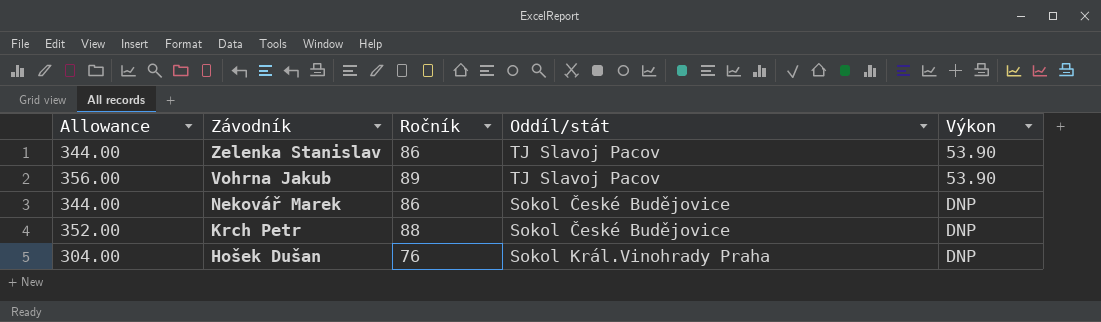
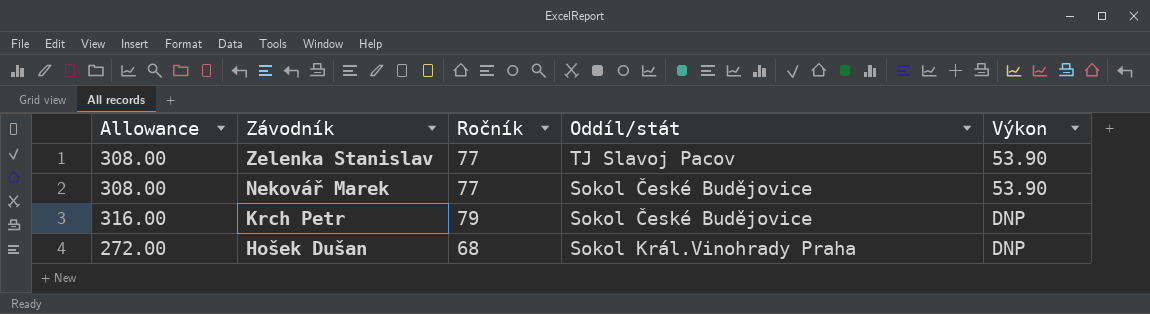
row Vohrna Jakub: 356.00 | 89 | TJ Slavoj Pacov | 53.90 -> none
Zelenka Stanislav | Allowance: 344.00 -> 308.00
Zelenka Stanislav | Ročník: 86 -> 77
Nekovář Marek | Allowance: 344.00 -> 308.00
Nekovář Marek | Ročník: 86 -> 77
Nekovář Marek | Výkon: DNP -> 53.90
Krch Petr | Allowance: 352.00 -> 316.00
Krch Petr | Ročník: 88 -> 79
Hošek Dušan | Allowance: 304.00 -> 272.00
Hošek Dušan | Ročník: 76 -> 68

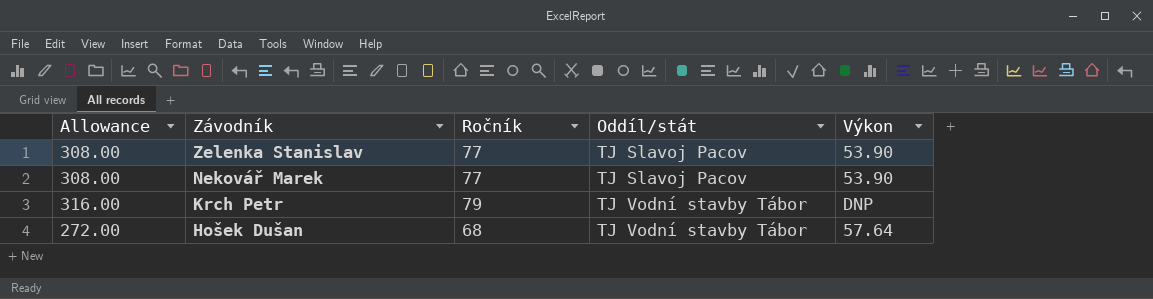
Nekovář Marek | Oddíl/stát: Sokol České Budějovice -> TJ Slavoj Pacov
Krch Petr | Oddíl/stát: Sokol České Budějovice -> TJ Vodní stavby Tábor
Hošek Dušan | Oddíl/stát: Sokol Král.Vinohrady Praha -> TJ Vodní stavby Tábor
Hošek Dušan | Výkon: DNP -> 57.64

